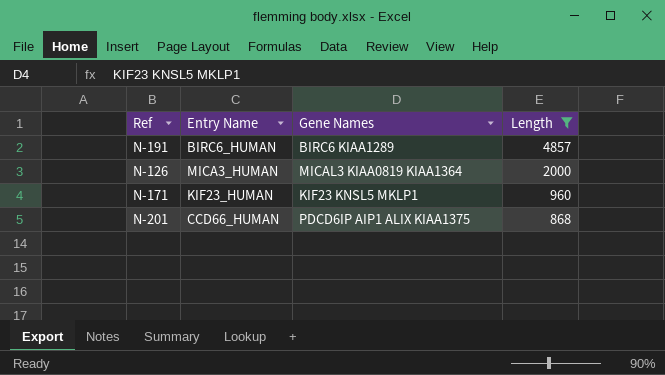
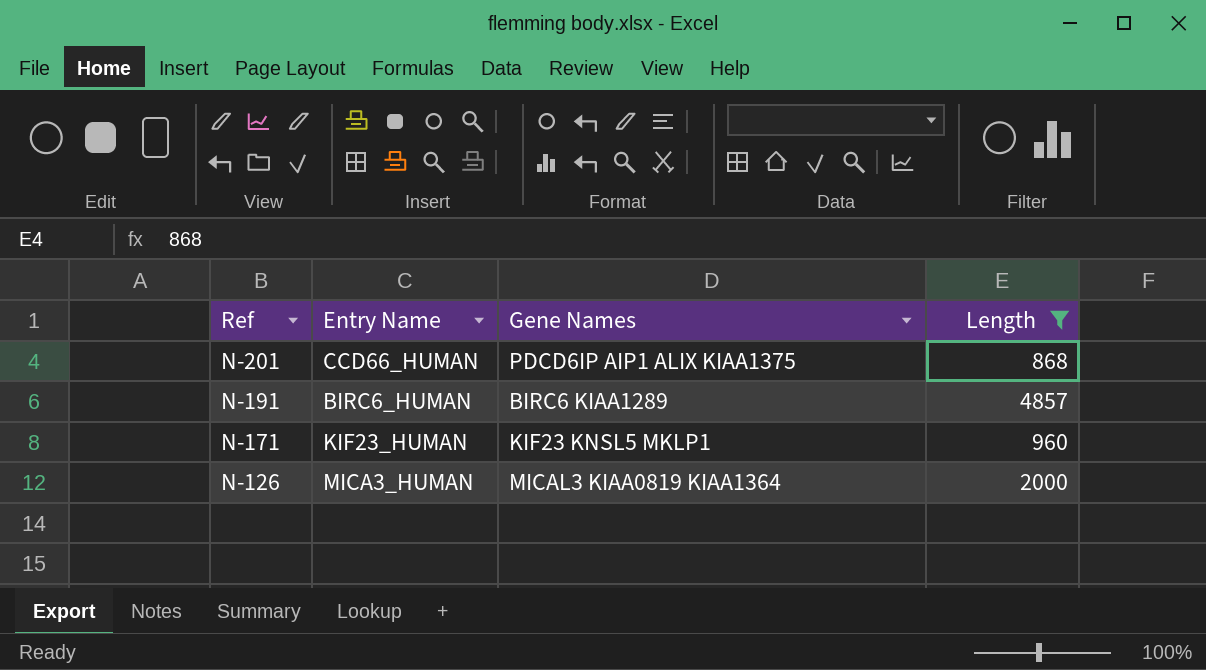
row order: Length descending -> Ref descending

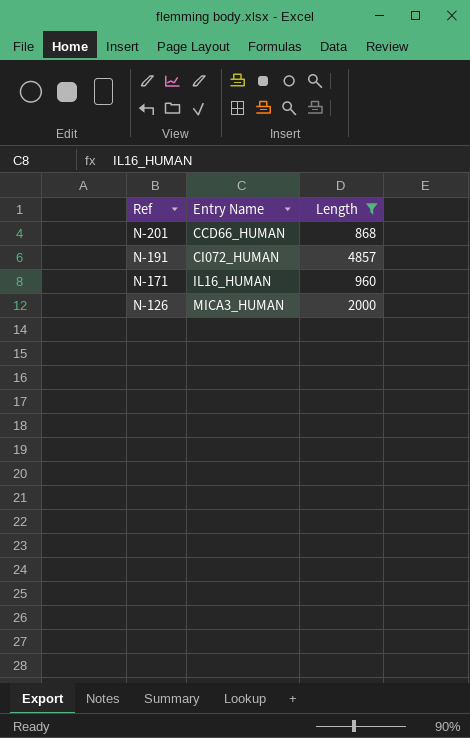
column Gene Names | position: 3 -> none
N-191 | Entry Name: BIRC6_HUMAN -> CI072_HUMAN
N-171 | Entry Name: KIF23_HUMAN -> IL16_HUMAN

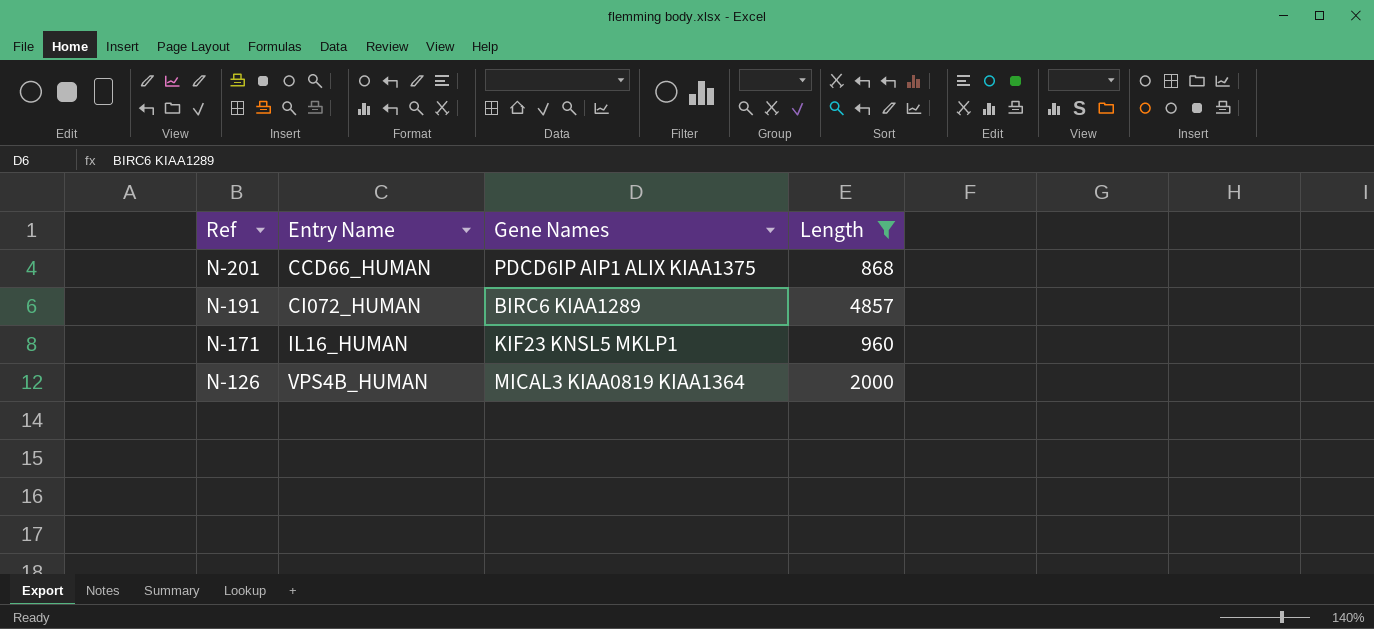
column Gene Names | position: none -> 3
N-126 | Entry Name: MICA3_HUMAN -> VPS4B_HUMAN

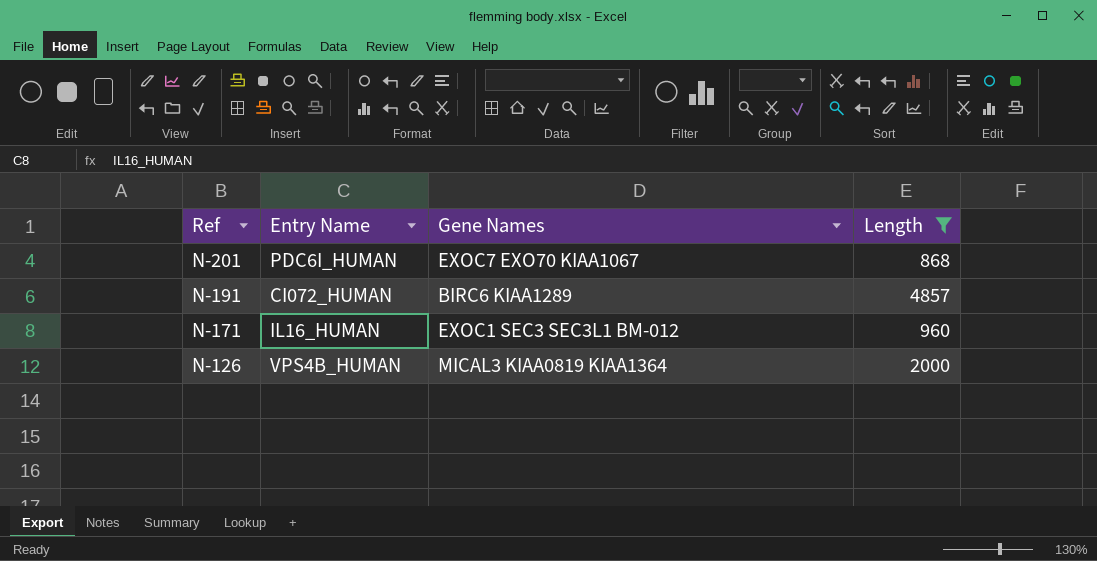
N-201 | Entry Name: CCD66_HUMAN -> PDC6I_HUMAN
N-201 | Gene Names: PDCD6IP AIP1 ALIX KIAA1375 -> EXOC7 EXO70 KIAA1067
N-171 | Gene Names: KIF23 KNSL5 MKLP1 -> EXOC1 SEC3 SEC3L1 BM-012

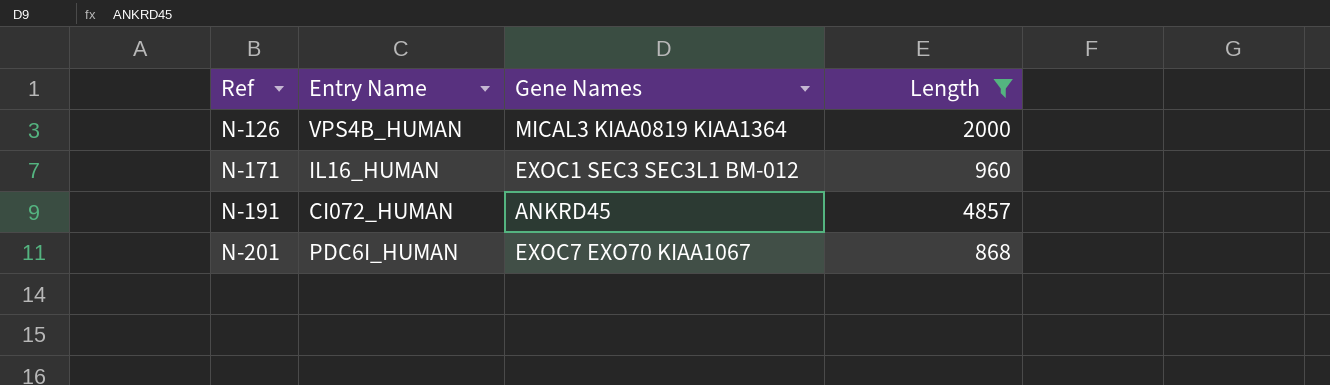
row order: Ref descending -> Ref ascending
N-191 | Gene Names: BIRC6 KIAA1289 -> ANKRD45

